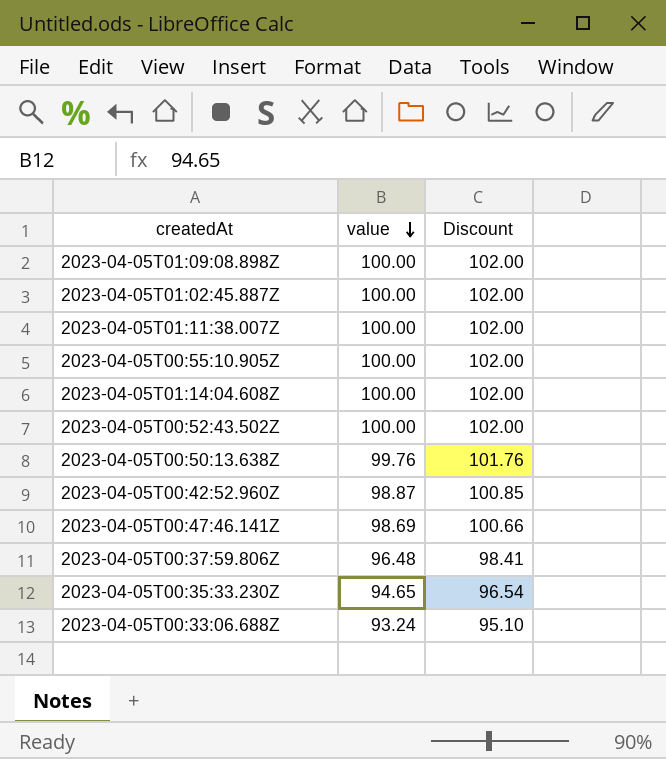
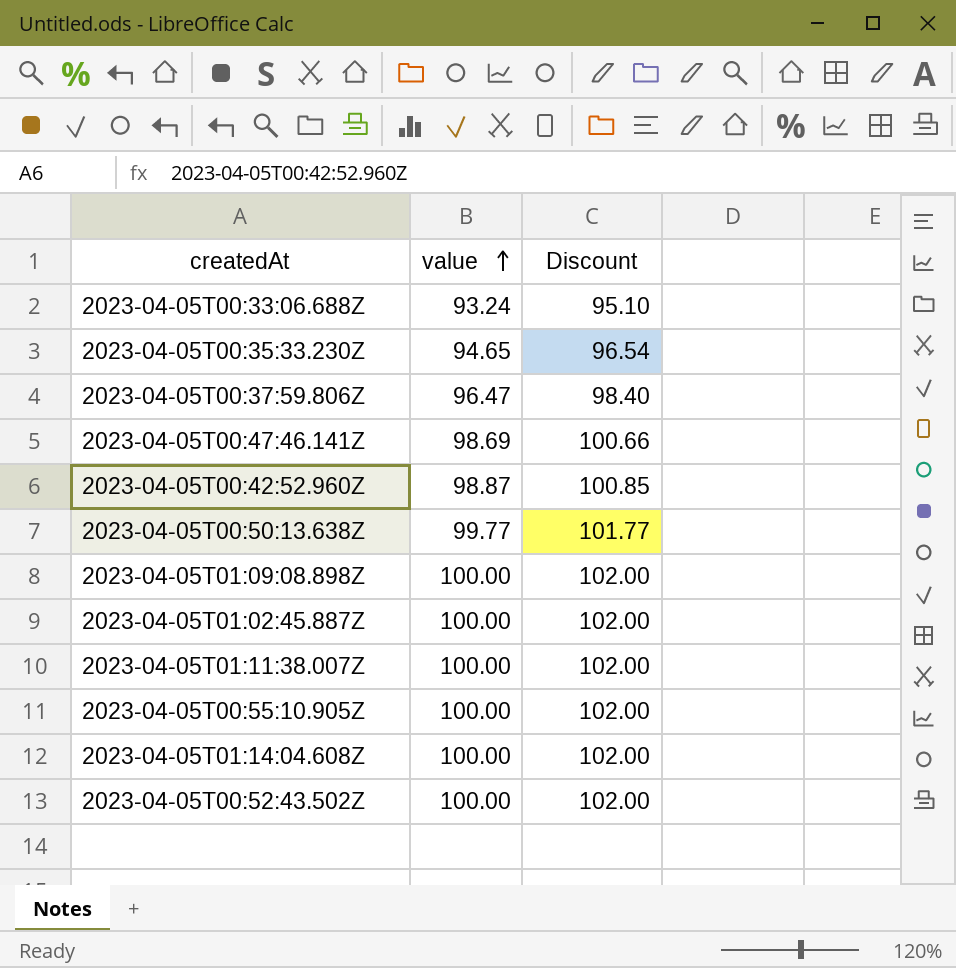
row order: value descending -> value ascending
2023-04-05T00:37:59.806Z | value: 96.48 -> 96.47
2023-04-05T00:37:59.806Z | Discount: 98.41 -> 98.40
2023-04-05T00:50:13.638Z | value: 99.76 -> 99.77
2023-04-05T00:50:13.638Z | Discount: 101.76 -> 101.77

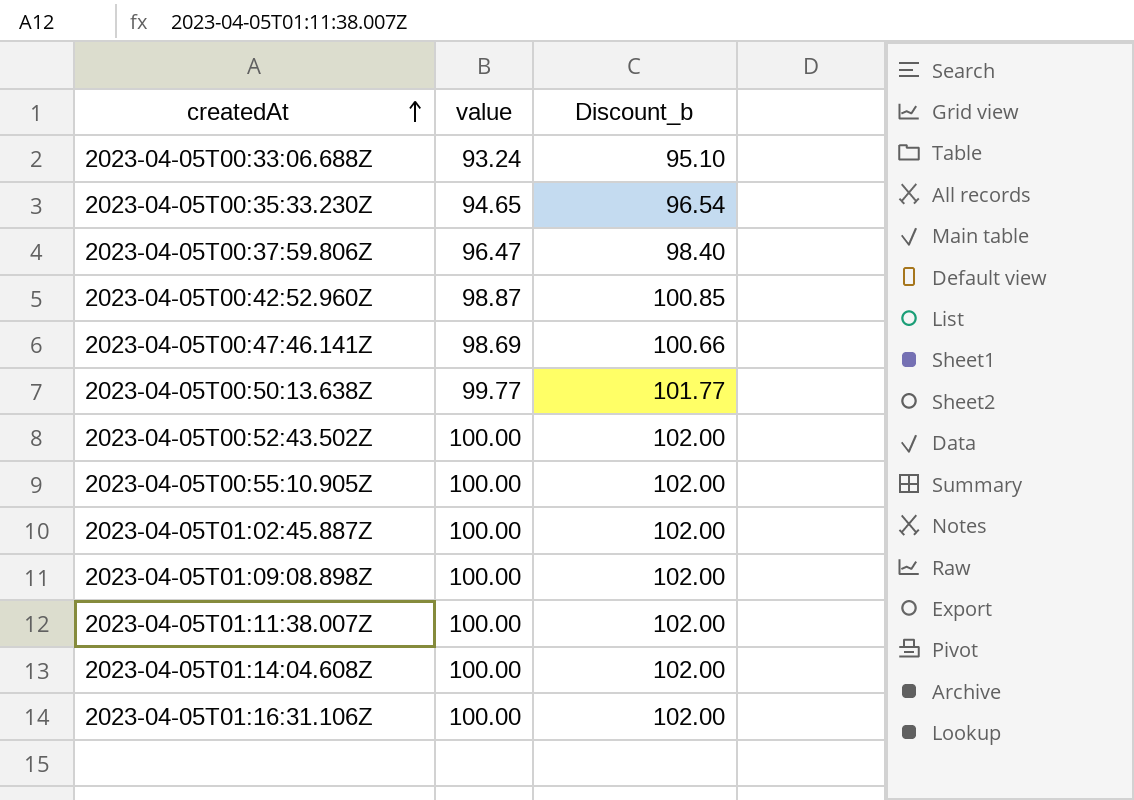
row order: value ascending -> createdAt ascending
column name: Discount -> Discount_b
row 2023-04-05T01:16:31.106Z: none -> 100.00 | 102.00

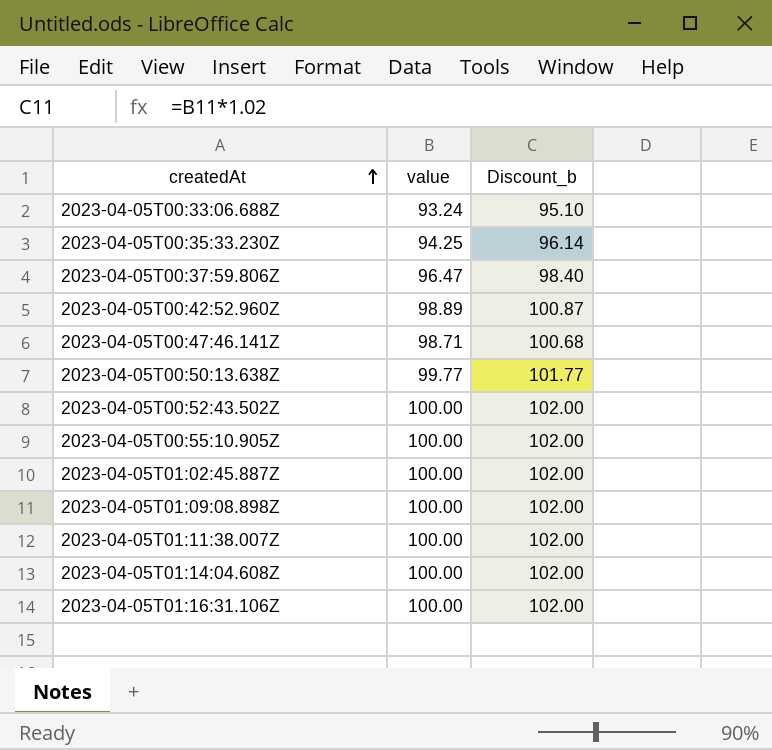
2023-04-05T00:35:33.230Z | value: 94.65 -> 94.25
2023-04-05T00:35:33.230Z | Discount_b: 96.54 -> 96.14
2023-04-05T00:42:52.960Z | value: 98.87 -> 98.89
2023-04-05T00:42:52.960Z | Discount_b: 100.85 -> 100.87
2023-04-05T00:47:46.141Z | value: 98.69 -> 98.71
2023-04-05T00:47:46.141Z | Discount_b: 100.66 -> 100.68

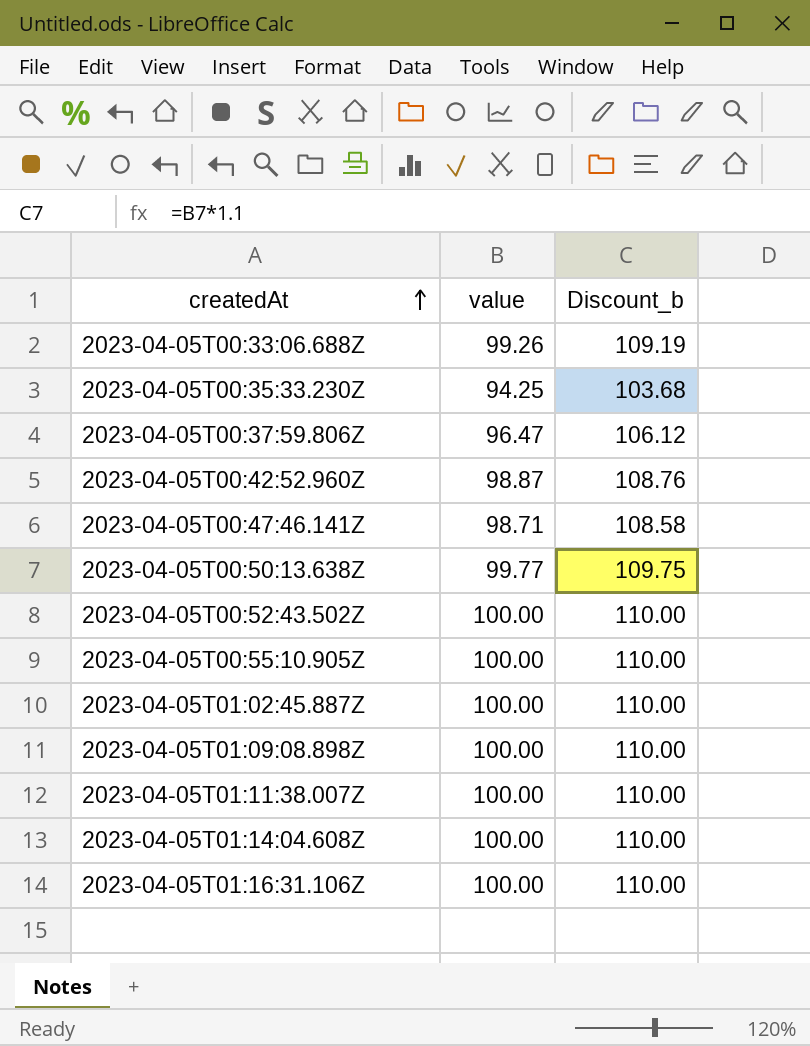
column Discount_b | formula: [value] * 1.02 -> [value] * 1.1
2023-04-05T00:33:06.688Z | value: 93.24 -> 99.26
2023-04-05T00:42:52.960Z | value: 98.89 -> 98.87

